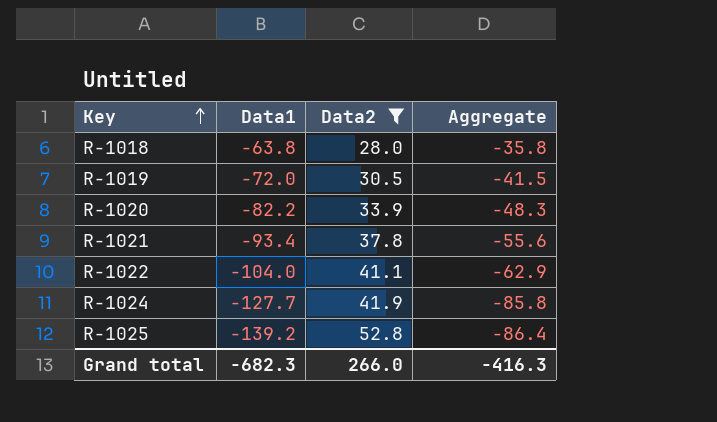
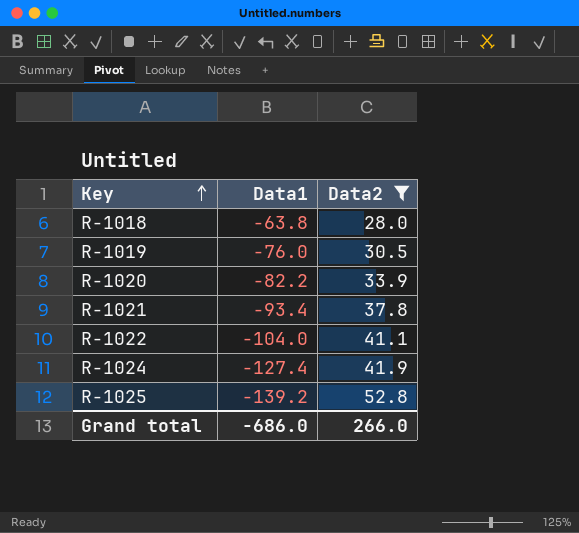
column Aggregate | formula: [Data1] + [Data2] -> none
R-1019 | Data1: -72.0 -> -76.0
R-1024 | Data1: -127.7 -> -127.4
Grand total | Data1: -682.3 -> -686.0

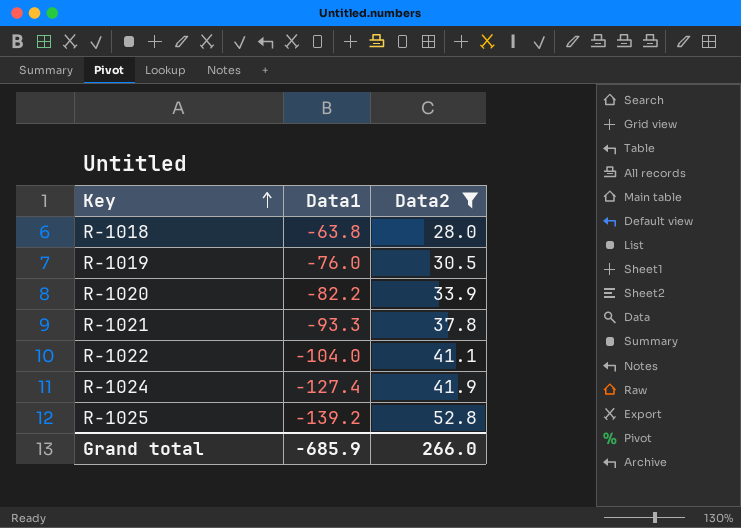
R-1021 | Data1: -93.4 -> -93.3
Grand total | Data1: -686.0 -> -685.9

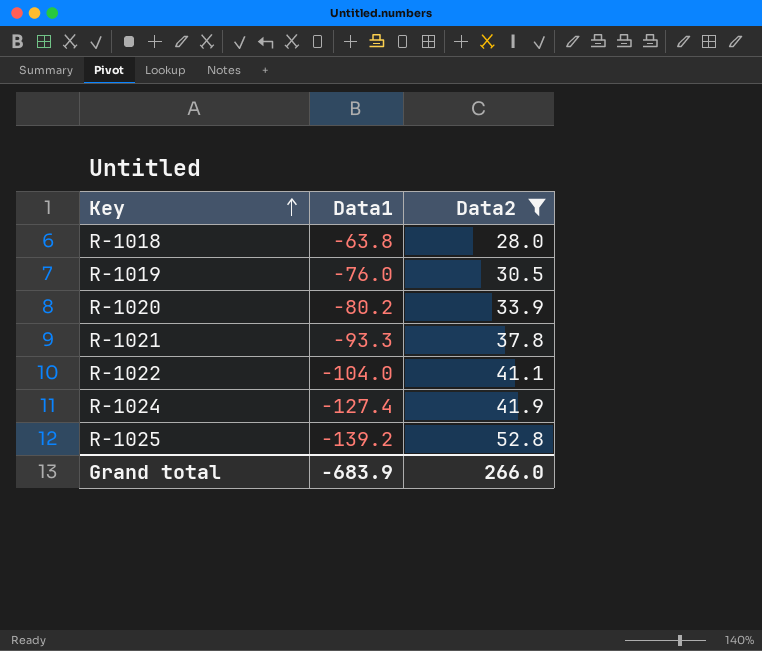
R-1020 | Data1: -82.2 -> -80.2
Grand total | Data1: -685.9 -> -683.9

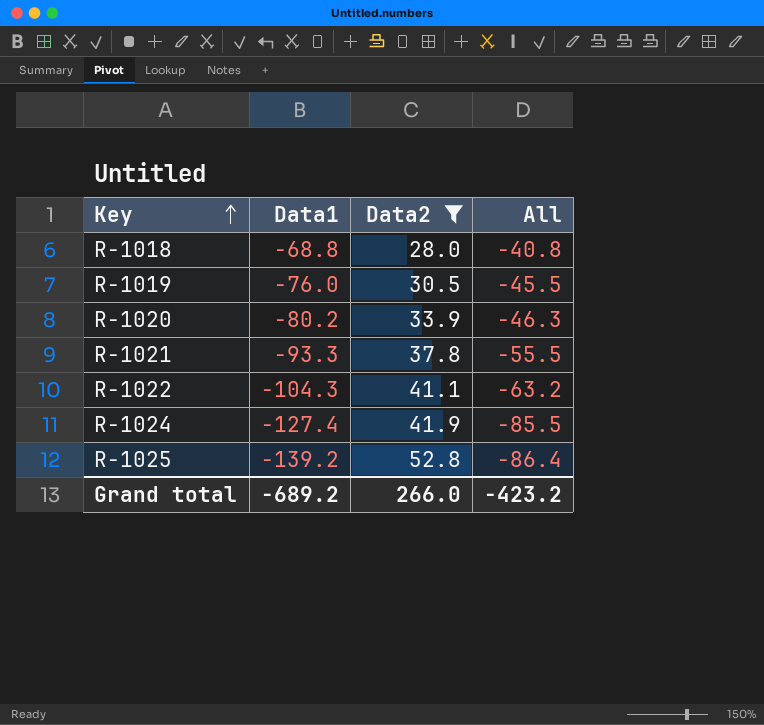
column All | formula: none -> [Data1] + [Data2]
R-1018 | Data1: -63.8 -> -68.8
R-1022 | Data1: -104.0 -> -104.3
Grand total | Data1: -683.9 -> -689.2

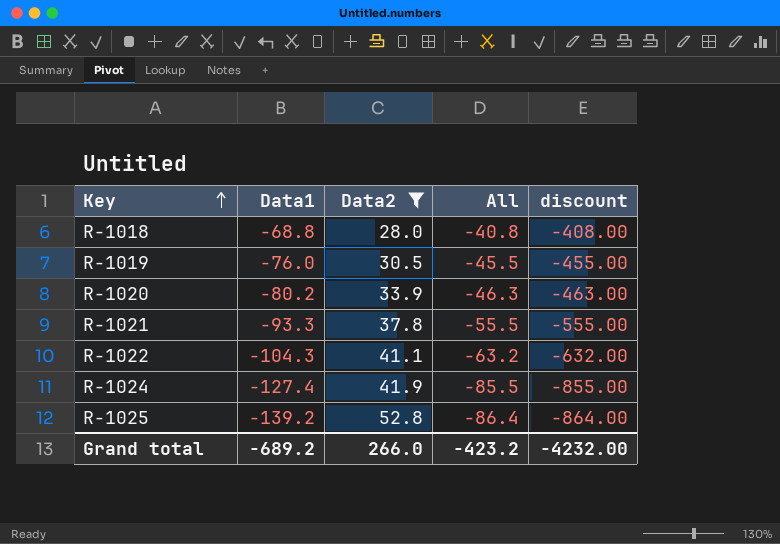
column discount | formula: none -> [All] * 10

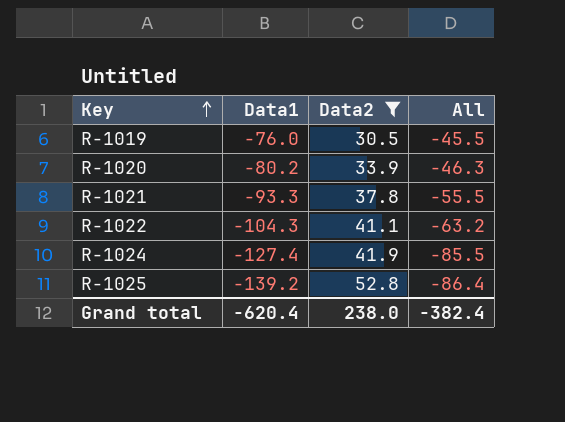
column discount | formula: [All] * 10 -> none
row R-1018: -68.8 | 28.0 | -40.8 | -408.00 -> none
Grand total | Data1: -689.2 -> -620.4
Grand total | Data2: 266.0 -> 238.0
Grand total | All: -423.2 -> -382.4

